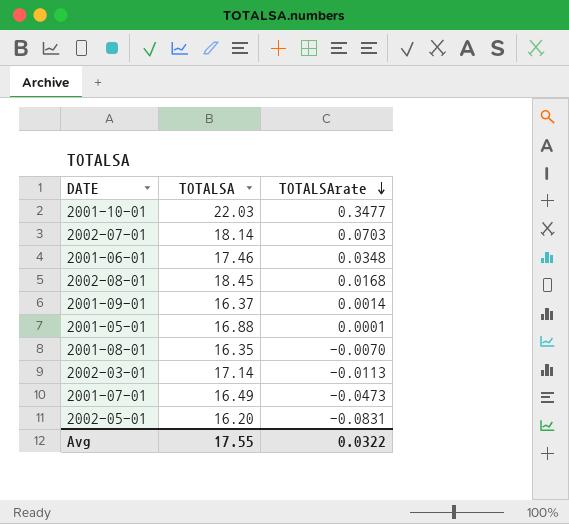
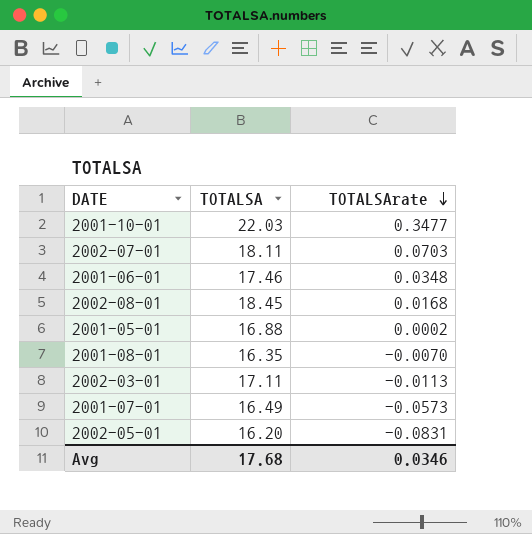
row 2001-09-01: 16.37 | 0.0014 -> none
2002-07-01 | TOTALSA: 18.14 -> 18.11
2001-05-01 | TOTALSArate: 0.0001 -> 0.0002
2002-03-01 | TOTALSA: 17.14 -> 17.11
2001-07-01 | TOTALSArate: -0.0473 -> -0.0573
Avg | TOTALSA: 17.55 -> 17.68
Avg | TOTALSArate: 0.0322 -> 0.0346

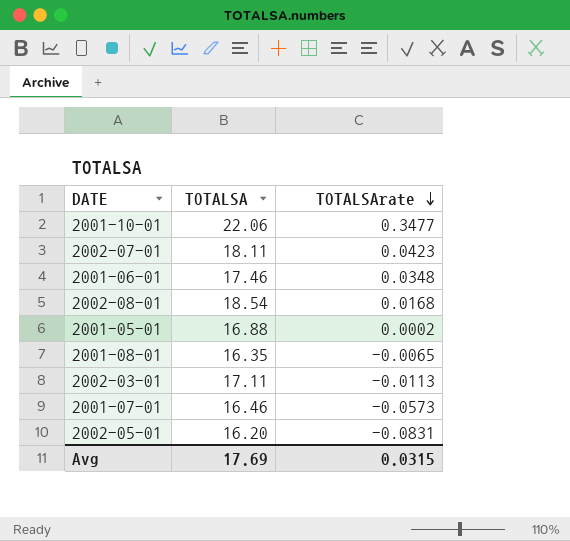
2001-10-01 | TOTALSA: 22.03 -> 22.06
2002-07-01 | TOTALSArate: 0.0703 -> 0.0423
2002-08-01 | TOTALSA: 18.45 -> 18.54
2001-08-01 | TOTALSArate: -0.0070 -> -0.0065
2001-07-01 | TOTALSA: 16.49 -> 16.46
Avg | TOTALSA: 17.68 -> 17.69
Avg | TOTALSArate: 0.0346 -> 0.0315

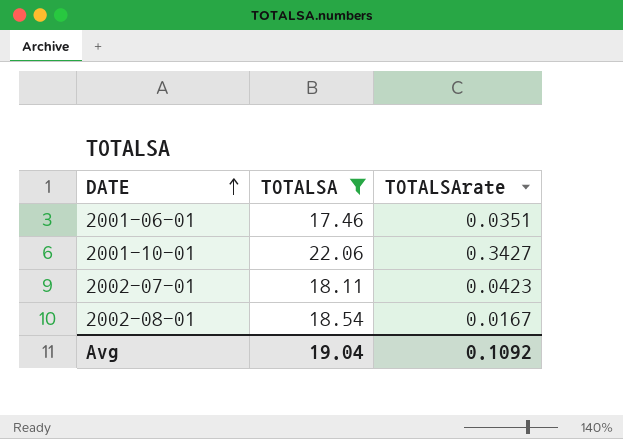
filter: none -> TOTALSA >= 17.46
row order: TOTALSArate descending -> DATE ascending
2001-06-01 | TOTALSArate: 0.0348 -> 0.0351
2001-10-01 | TOTALSArate: 0.3477 -> 0.3427
2002-08-01 | TOTALSArate: 0.0168 -> 0.0167
Avg | TOTALSA: 17.69 -> 19.04
Avg | TOTALSArate: 0.0315 -> 0.1092

